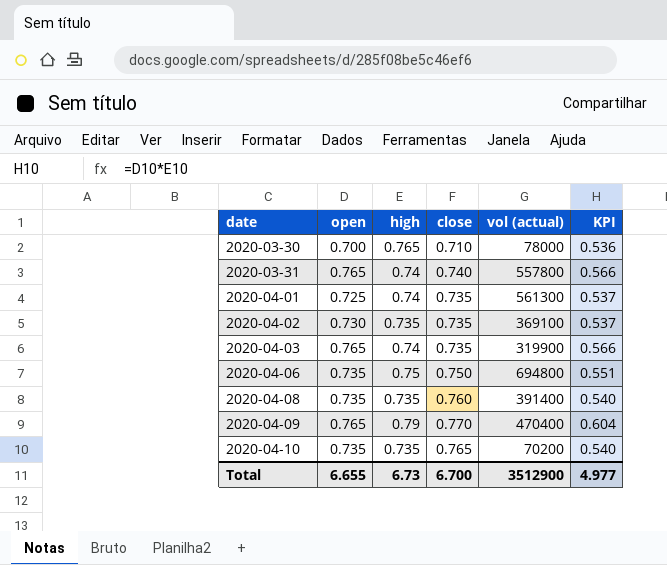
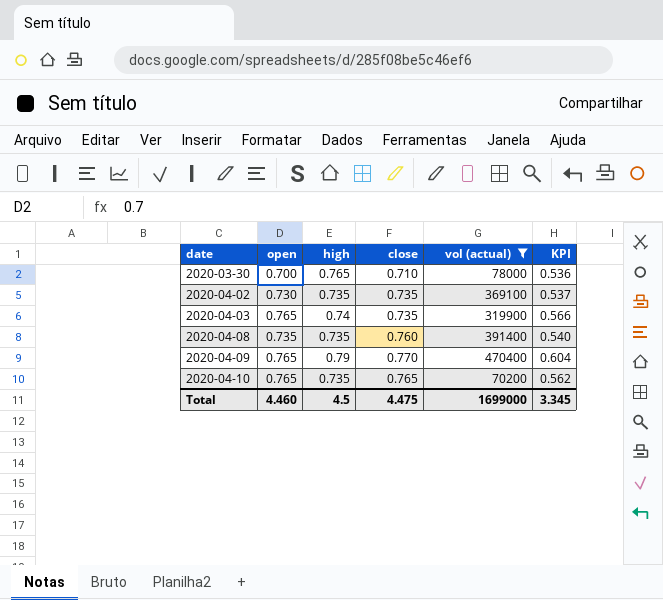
filter: none -> vol (actual) <= 470400
2020-04-10 | open: 0.735 -> 0.765
2020-04-10 | KPI: 0.540 -> 0.562
Total | open: 6.655 -> 4.460
Total | high: 6.73 -> 4.5
Total | close: 6.700 -> 4.475
Total | vol (actual): 3512900 -> 1699000
Total | KPI: 4.977 -> 3.345

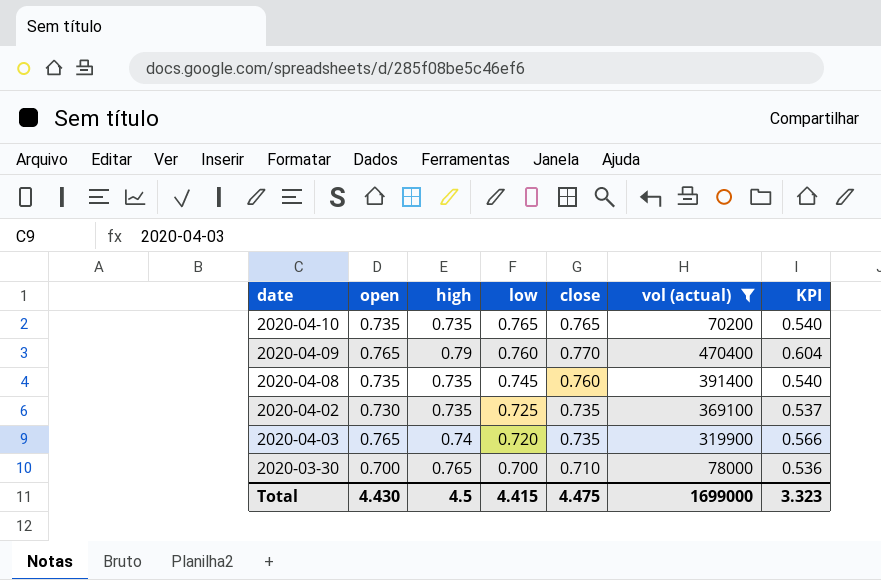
row order: date ascending -> low descending
column low | position: none -> 4
2020-04-10 | open: 0.765 -> 0.735
2020-04-10 | KPI: 0.562 -> 0.540
Total | open: 4.460 -> 4.430
Total | KPI: 3.345 -> 3.323

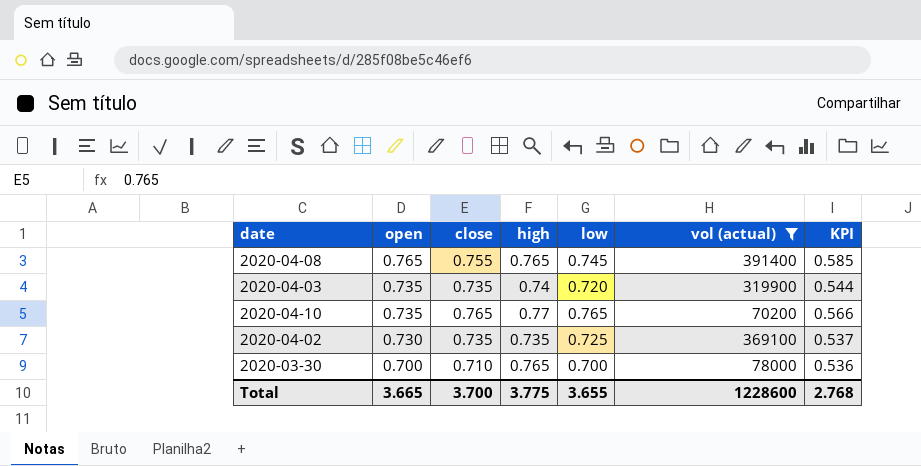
row order: low descending -> open descending
column close | position: 5 -> 3
row 2020-04-09: 0.765 | 0.79 | 0.760 | 0.770 | 470400 | 0.604 -> none
2020-04-08 | open: 0.735 -> 0.765
2020-04-08 | close: 0.760 -> 0.755
2020-04-08 | high: 0.735 -> 0.765
2020-04-08 | KPI: 0.540 -> 0.585
2020-04-03 | open: 0.765 -> 0.735
2020-04-03 | KPI: 0.566 -> 0.544
2020-04-10 | high: 0.735 -> 0.77
2020-04-10 | KPI: 0.540 -> 0.566
Total | open: 4.430 -> 3.665
Total | close: 4.475 -> 3.700
Total | high: 4.5 -> 3.775
Total | low: 4.415 -> 3.655
Total | vol (actual): 1699000 -> 1228600
Total | KPI: 3.323 -> 2.768

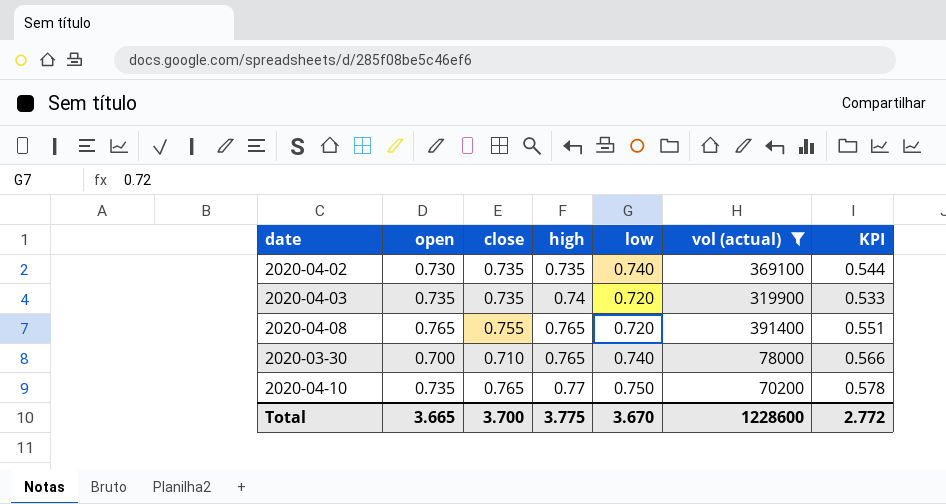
row order: open descending -> high ascending
column KPI | formula: [open] * [high] -> [high] * [low]
2020-04-02 | low: 0.725 -> 0.740
2020-04-08 | low: 0.745 -> 0.720
2020-03-30 | low: 0.700 -> 0.740
2020-04-10 | low: 0.765 -> 0.750
Total | low: 3.655 -> 3.670
Total | KPI: 2.768 -> 2.772

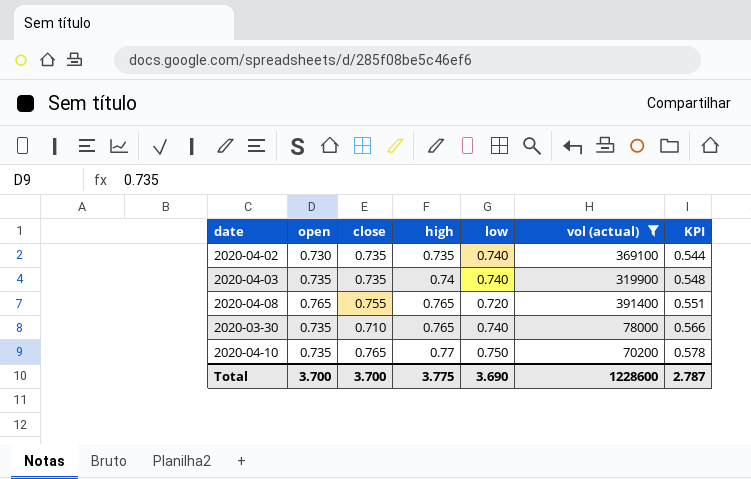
2020-04-03 | low: 0.720 -> 0.740
2020-04-03 | KPI: 0.533 -> 0.548
2020-03-30 | open: 0.700 -> 0.735
Total | open: 3.665 -> 3.700
Total | low: 3.670 -> 3.690
Total | KPI: 2.772 -> 2.787

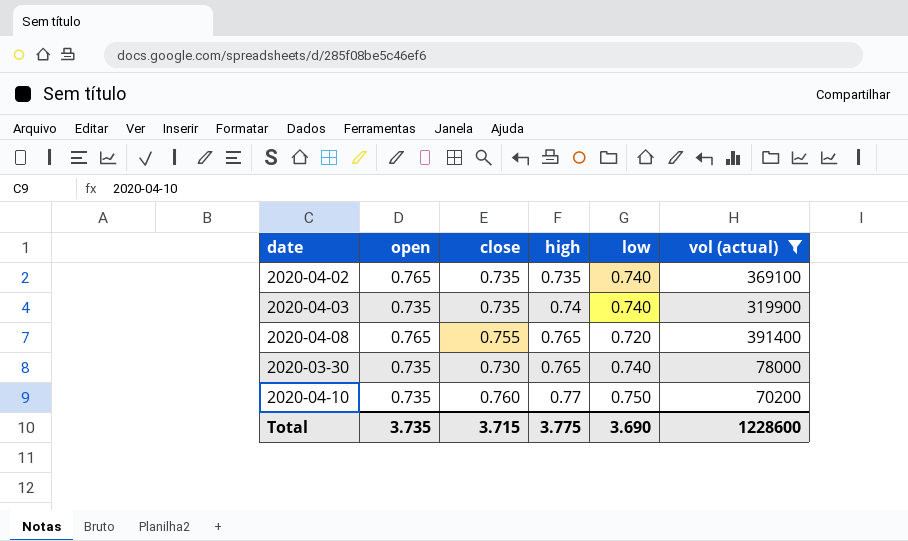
column KPI | formula: [high] * [low] -> none
2020-04-02 | open: 0.730 -> 0.765
2020-03-30 | close: 0.710 -> 0.730
2020-04-10 | close: 0.765 -> 0.760
Total | open: 3.700 -> 3.735
Total | close: 3.700 -> 3.715

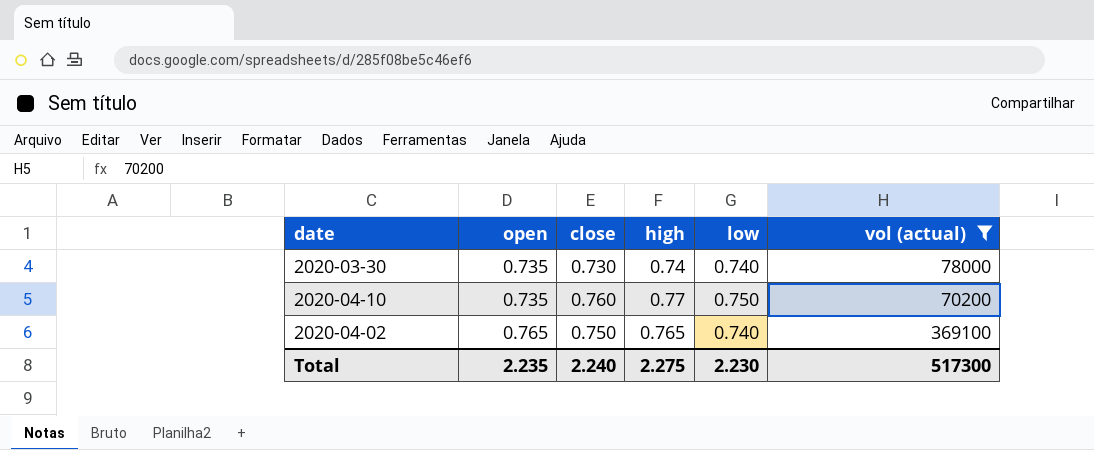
row order: high ascending -> open ascending
row 2020-04-03: 0.735 | 0.735 | 0.74 | 0.740 | 319900 -> none
row 2020-04-08: 0.765 | 0.755 | 0.765 | 0.720 | 391400 -> none
2020-03-30 | high: 0.765 -> 0.74
2020-04-02 | close: 0.735 -> 0.750
2020-04-02 | high: 0.735 -> 0.765
Total | open: 3.735 -> 2.235
Total | close: 3.715 -> 2.240
Total | high: 3.775 -> 2.275
Total | low: 3.690 -> 2.230
Total | vol (actual): 1228600 -> 517300

